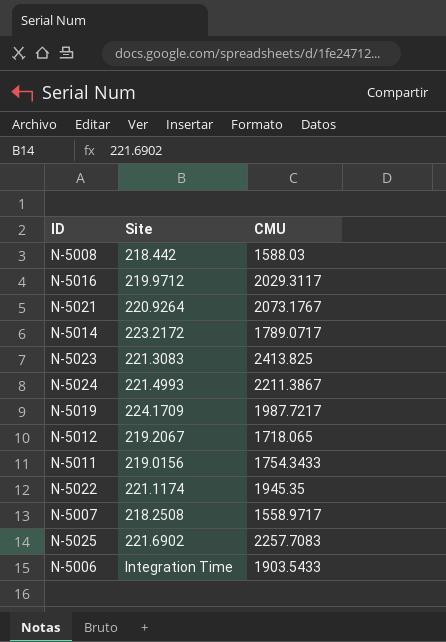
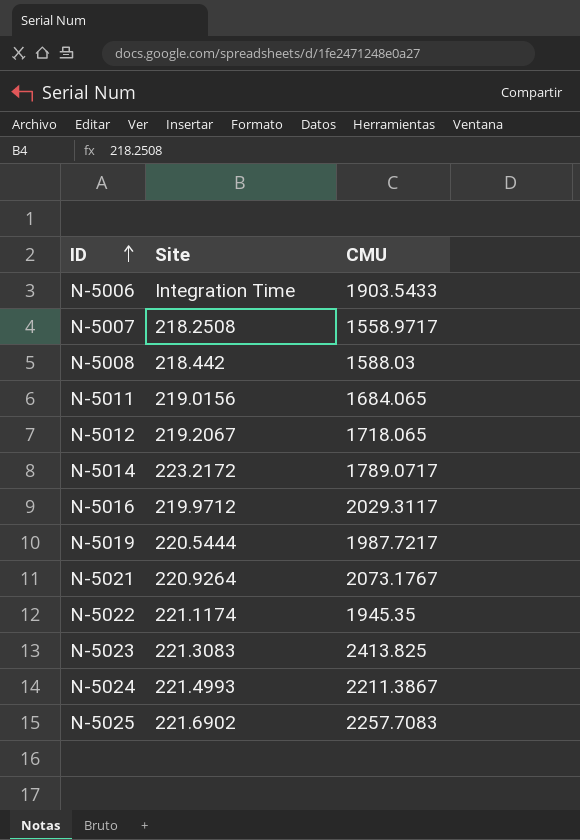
row order: none -> ID ascending
N-5011 | CMU: 1754.3433 -> 1684.065
N-5019 | Site: 224.1709 -> 220.5444

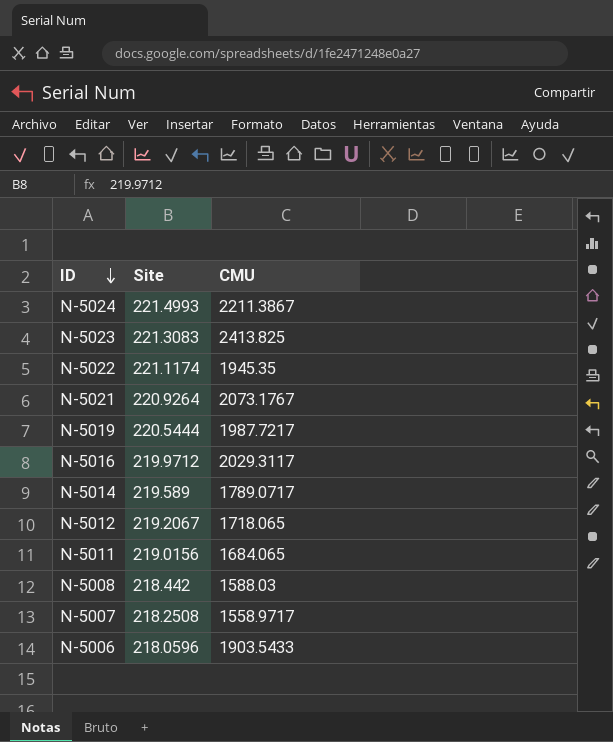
row order: ID ascending -> ID descending
row N-5025: 221.6902 | 2257.7083 -> none
N-5014 | Site: 223.2172 -> 219.589
N-5006 | Site: Integration Time -> 218.0596

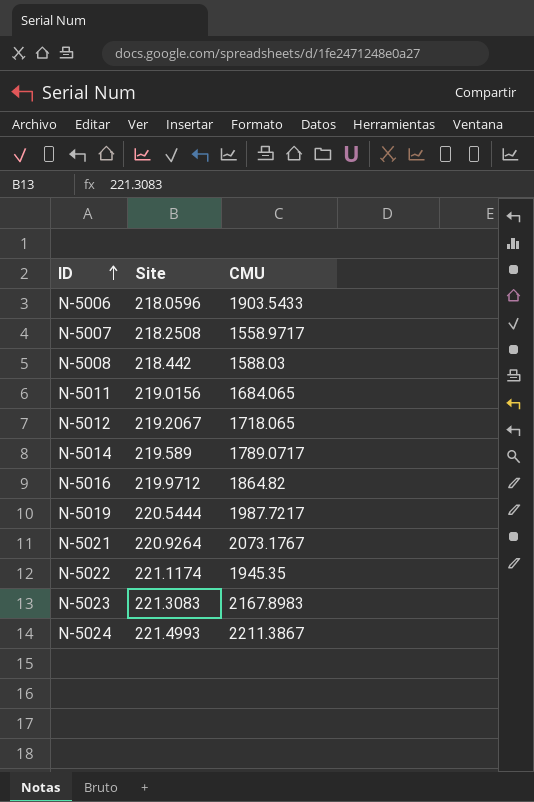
row order: ID descending -> ID ascending
N-5016 | CMU: 2029.3117 -> 1864.82
N-5023 | CMU: 2413.825 -> 2167.8983

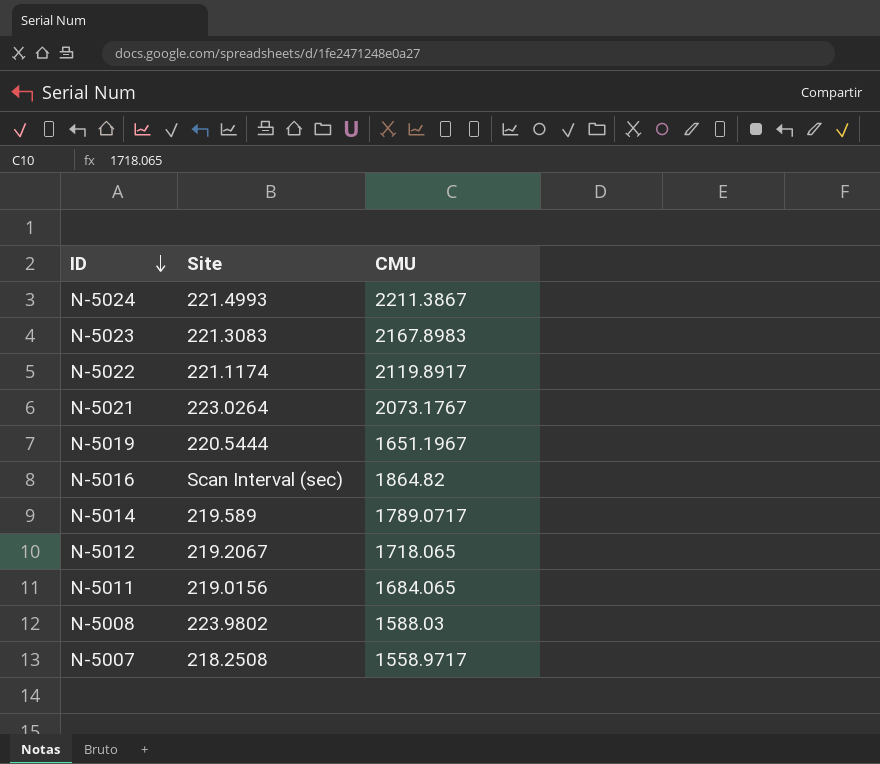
row order: ID ascending -> ID descending
row N-5006: 218.0596 | 1903.5433 -> none
N-5022 | CMU: 1945.35 -> 2119.8917
N-5021 | Site: 220.9264 -> 223.0264
N-5019 | CMU: 1987.7217 -> 1651.1967
N-5016 | Site: 219.9712 -> Scan Interval (sec)
N-5008 | Site: 218.442 -> 223.9802

